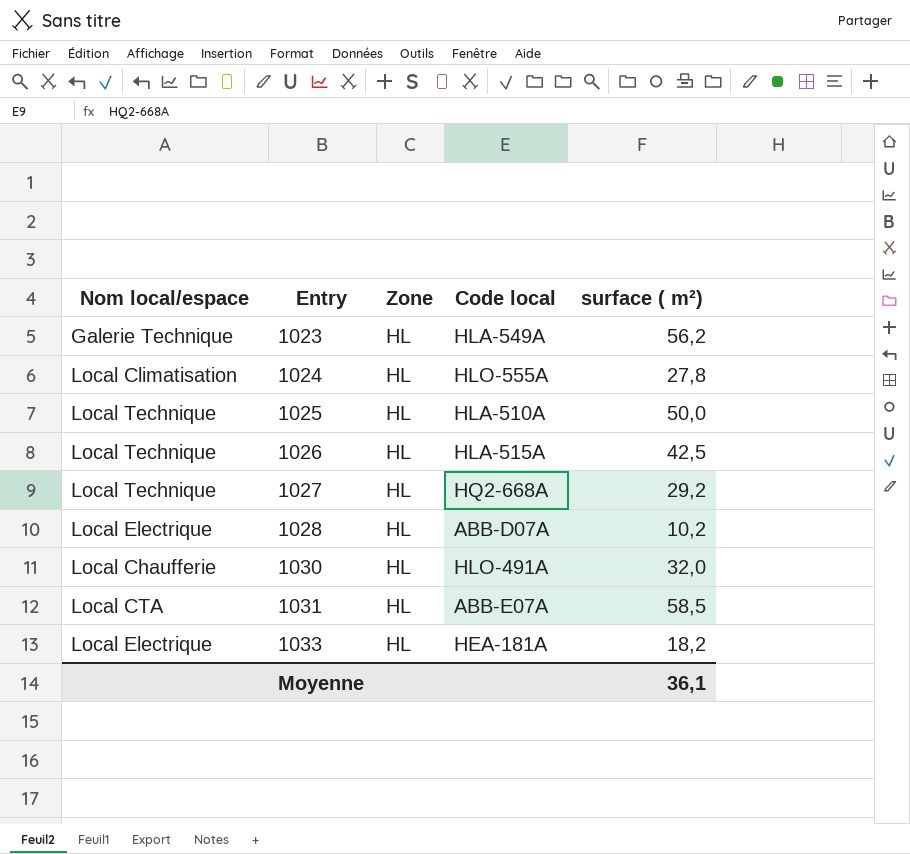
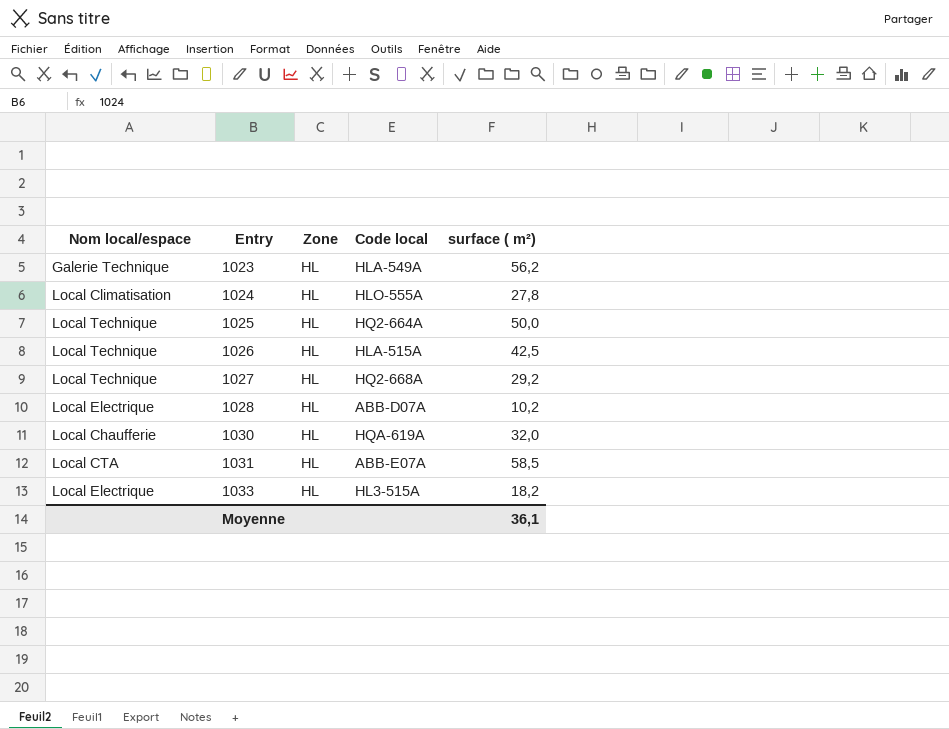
1025 | Code local: HLA-510A -> HQ2-664A
1030 | Code local: HLO-491A -> HQA-619A
1033 | Code local: HEA-181A -> HL3-515A

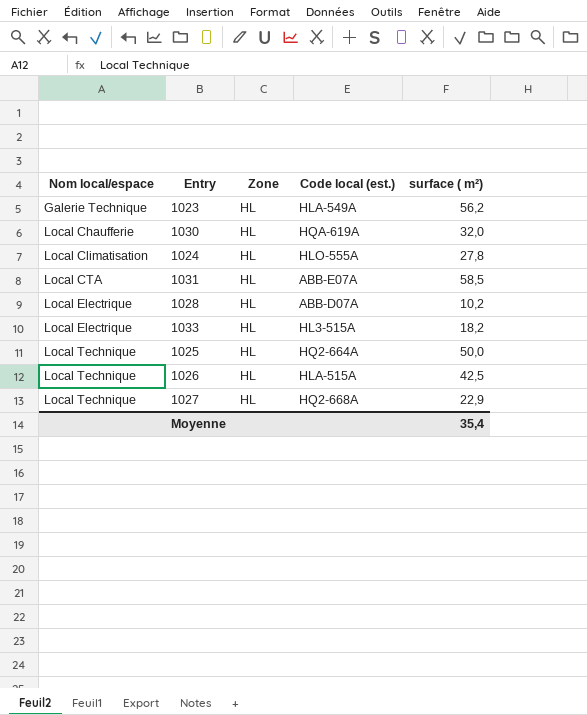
row order: Entry ascending -> Nom local/espace ascending
column name: Code local -> Code local (est.)
1027 | surface ( m²): 29,2 -> 22,9
Moyenne | surface ( m²): 36,1 -> 35,4

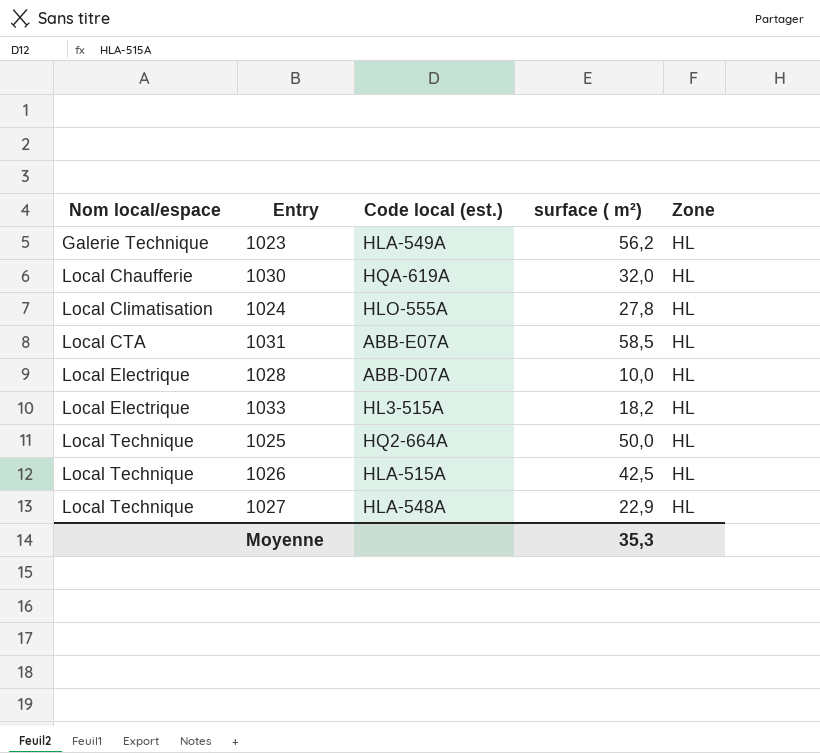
column Zone | position: 3 -> 5
1028 | surface ( m²): 10,2 -> 10,0
1027 | Code local (est.): HQ2-668A -> HLA-548A
Moyenne | surface ( m²): 35,4 -> 35,3

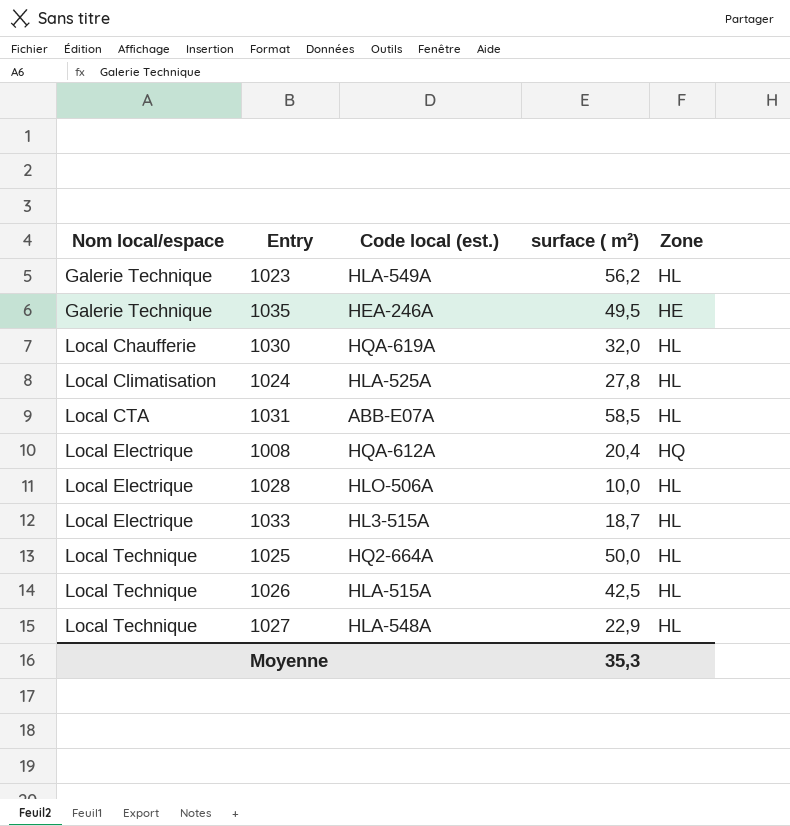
row 1035: none -> Galerie Technique | HEA-246A | 49,5 | HE
1024 | Code local (est.): HLO-555A -> HLA-525A
row 1008: none -> Local Electrique | HQA-612A | 20,4 | HQ
1028 | Code local (est.): ABB-D07A -> HLO-506A
1033 | surface ( m²): 18,2 -> 18,7

